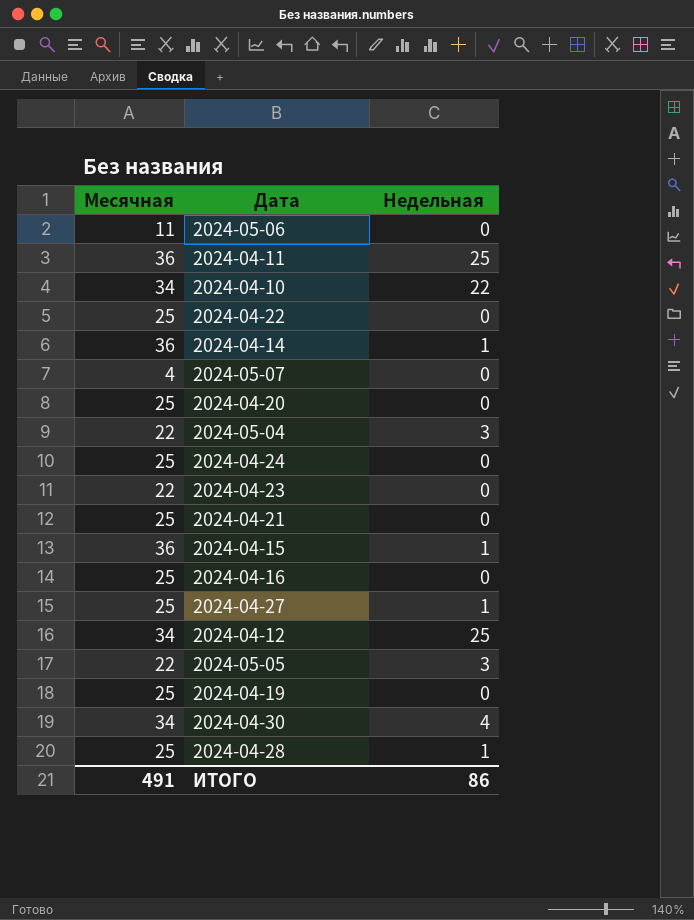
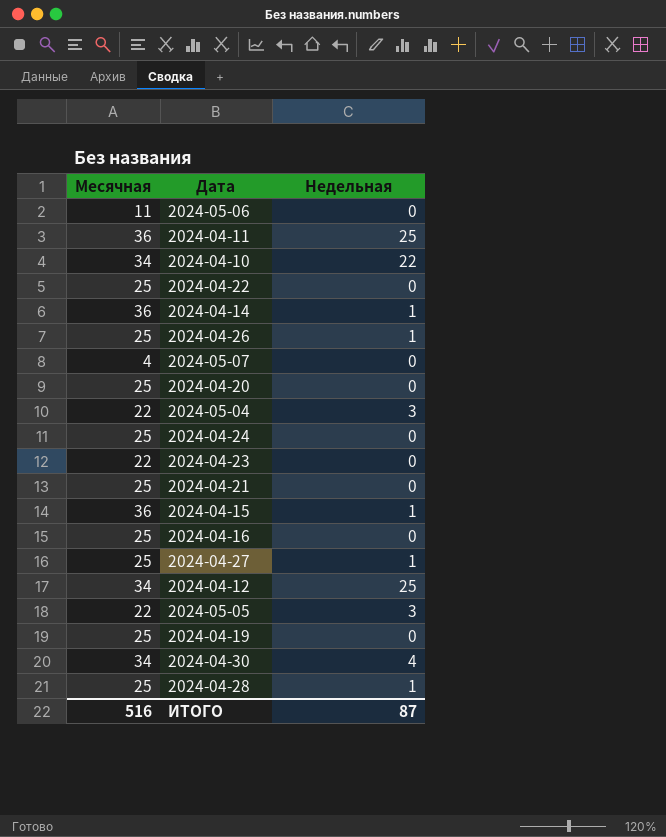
row 2024-04-26: none -> 25 | 1
ИТОГО | Месячная: 491 -> 516
ИТОГО | Недельная: 86 -> 87

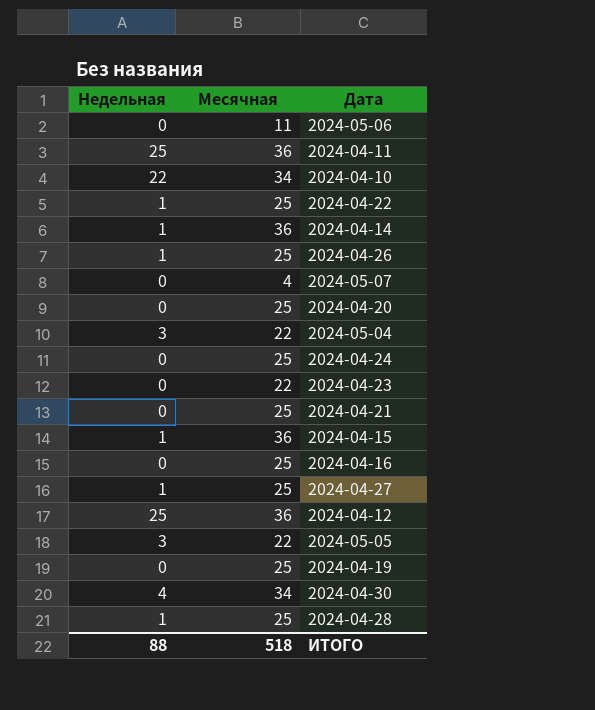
column Недельная | position: 3 -> 1
2024-04-22 | Недельная: 0 -> 1
2024-04-12 | Месячная: 34 -> 36
ИТОГО | Недельная: 87 -> 88
ИТОГО | Месячная: 516 -> 518

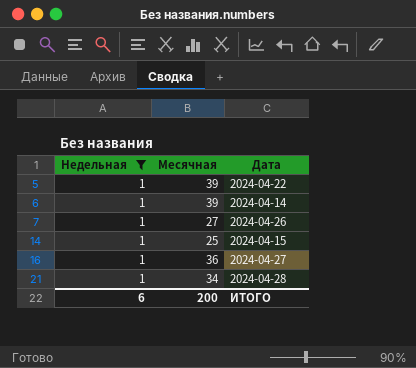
filter: none -> Недельная = 1
2024-04-22 | Месячная: 25 -> 39
2024-04-14 | Месячная: 36 -> 39
2024-04-26 | Месячная: 25 -> 27
2024-04-15 | Месячная: 36 -> 25
2024-04-27 | Месячная: 25 -> 36
2024-04-28 | Месячная: 25 -> 34
ИТОГО | Недельная: 88 -> 6
ИТОГО | Месячная: 518 -> 200

